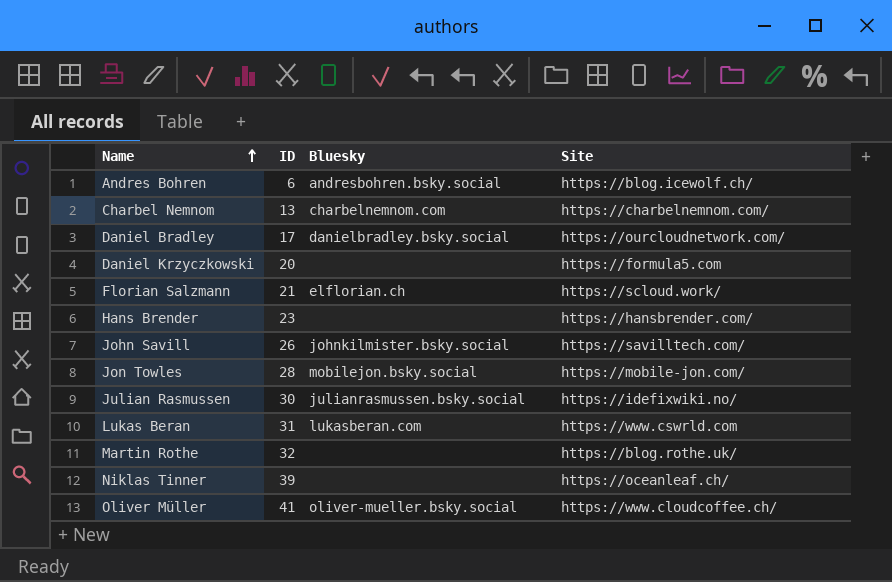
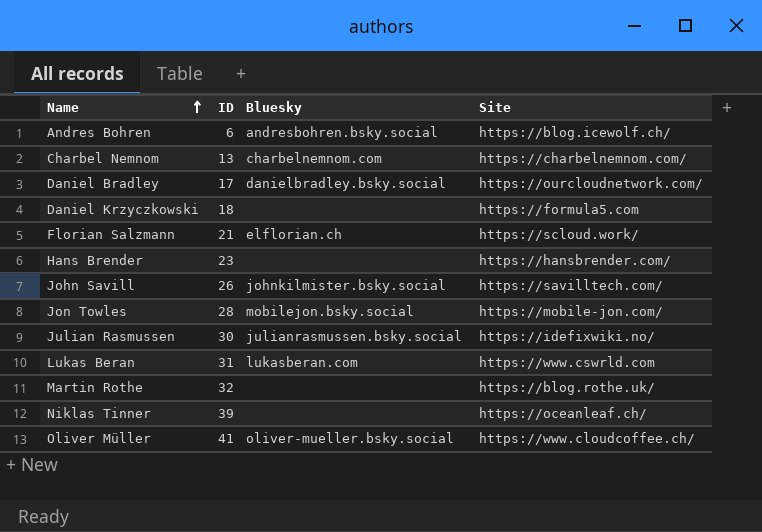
Daniel Krzyczkowski | ID: 20 -> 18

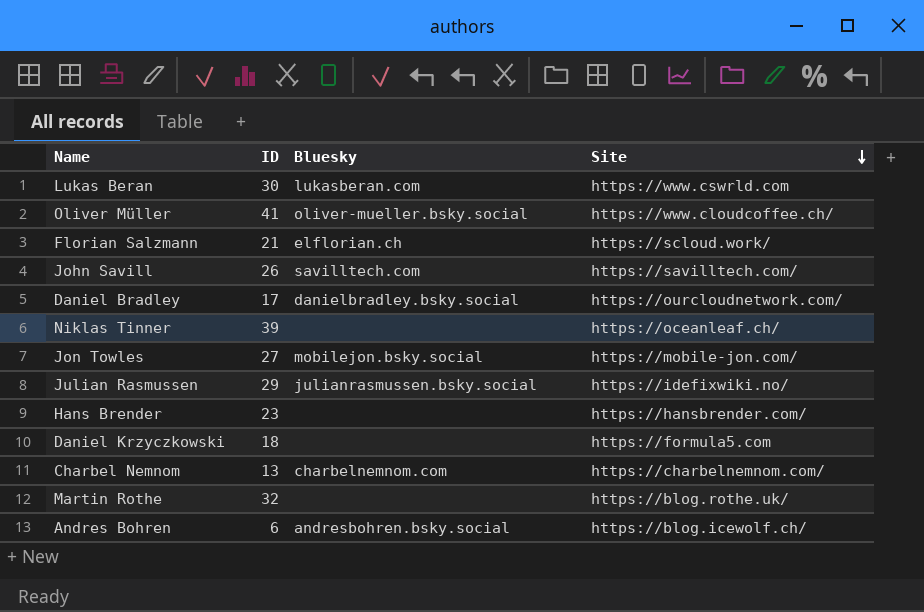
row order: Name ascending -> Site descending
Lukas Beran | ID: 31 -> 30
John Savill | Bluesky: johnkilmister.bsky.social -> savilltech.com
Jon Towles | ID: 28 -> 27
Julian Rasmussen | ID: 30 -> 29

